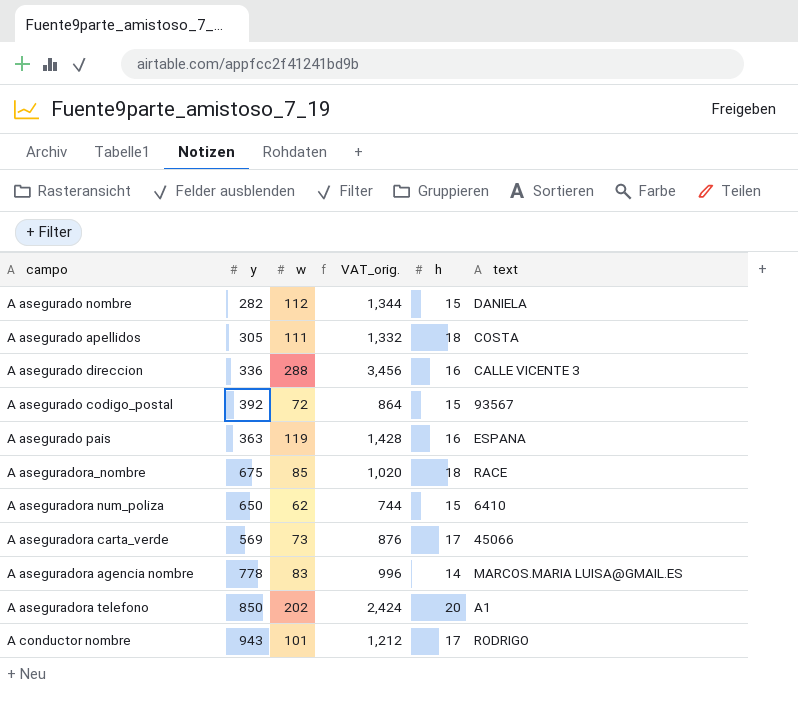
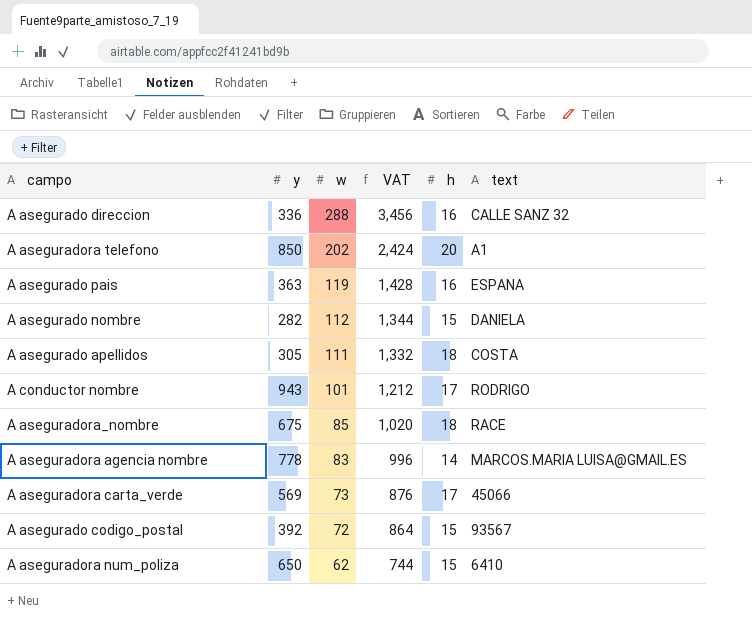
row order: none -> w descending
column name: VAT_orig. -> VAT
A asegurado direccion | text: CALLE VICENTE 3 -> CALLE SANZ 32

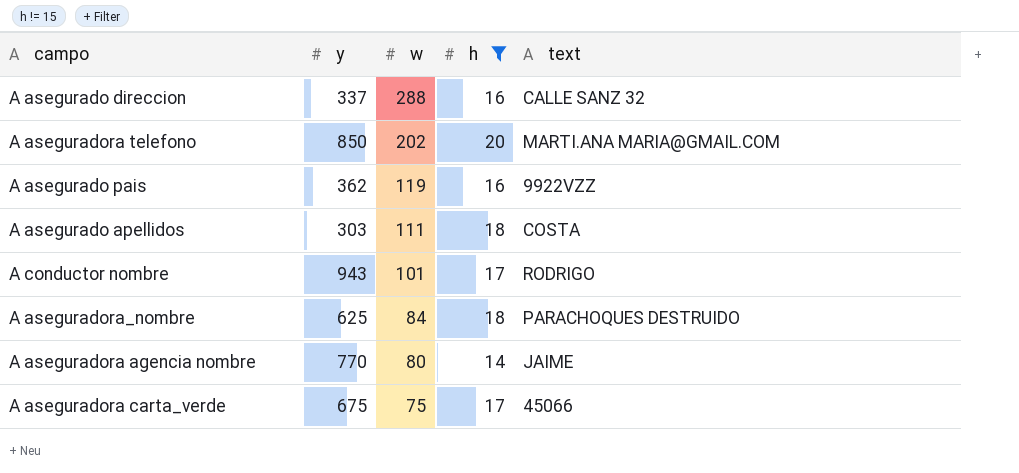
filter: none -> h != 15
column VAT | formula: [w] * 12 -> none
A asegurado direccion | y: 336 -> 337
A aseguradora telefono | text: A1 -> MARTI.ANA MARIA@GMAIL.COM
A asegurado pais | y: 363 -> 362
A asegurado pais | text: ESPANA -> 9922VZZ
A asegurado apellidos | y: 305 -> 303
A aseguradora_nombre | y: 675 -> 625
A aseguradora_nombre | w: 85 -> 84
A aseguradora_nombre | text: RACE -> PARACHOQUES DESTRUIDO
A aseguradora agencia nombre | y: 778 -> 770
A aseguradora agencia nombre | w: 83 -> 80
A aseguradora agencia nombre | text: MARCOS.MARIA LUISA@GMAIL.ES -> JAIME
A aseguradora carta_verde | y: 569 -> 675
A aseguradora carta_verde | w: 73 -> 75

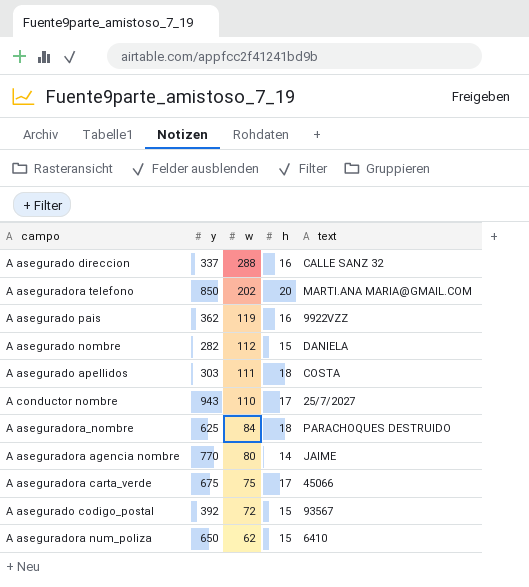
filter: h != 15 -> none
A conductor nombre | w: 101 -> 110
A conductor nombre | text: RODRIGO -> 25/7/2027

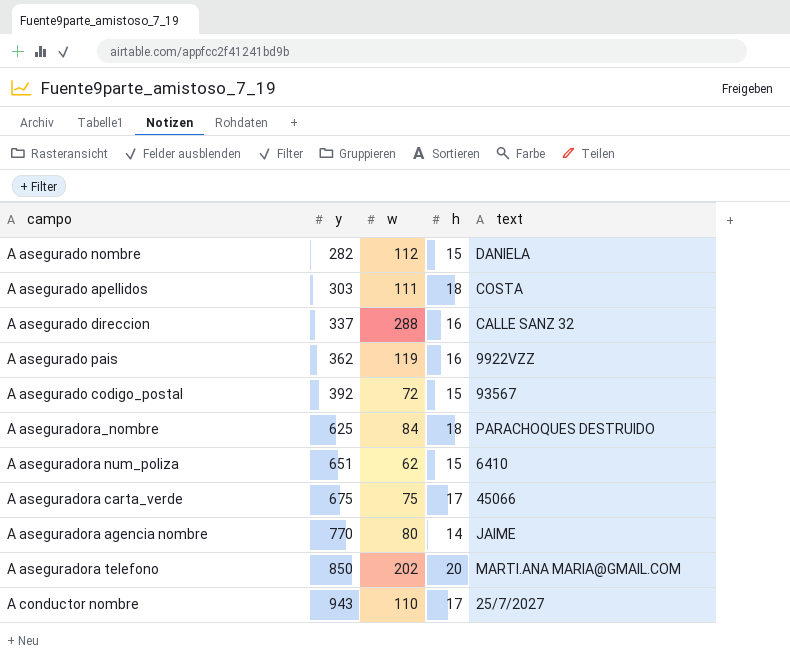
row order: w descending -> y ascending
A aseguradora num_poliza | y: 650 -> 651

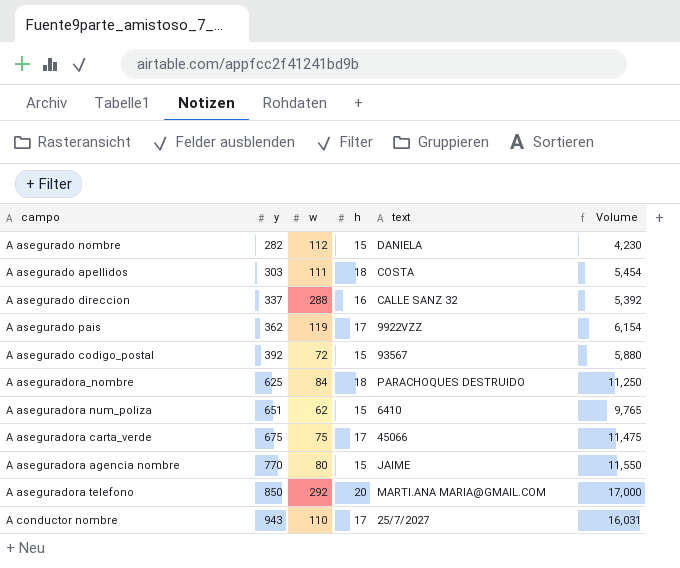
column Volume | formula: none -> [y] * [h]
A asegurado pais | h: 16 -> 17
A aseguradora agencia nombre | h: 14 -> 15
A aseguradora telefono | w: 202 -> 292

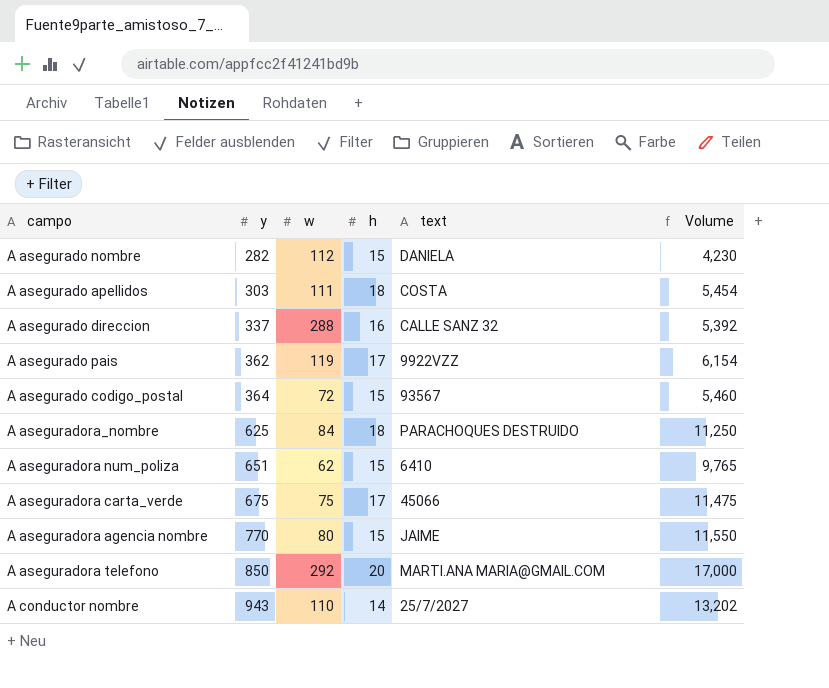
A asegurado codigo_postal | y: 392 -> 364
A asegurado codigo_postal | Volume: 5,880 -> 5,460
A conductor nombre | h: 17 -> 14
A conductor nombre | Volume: 16,031 -> 13,202

